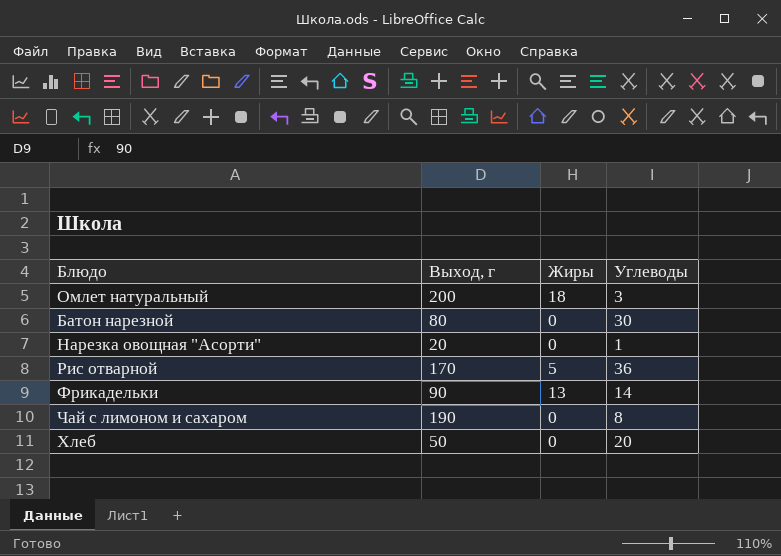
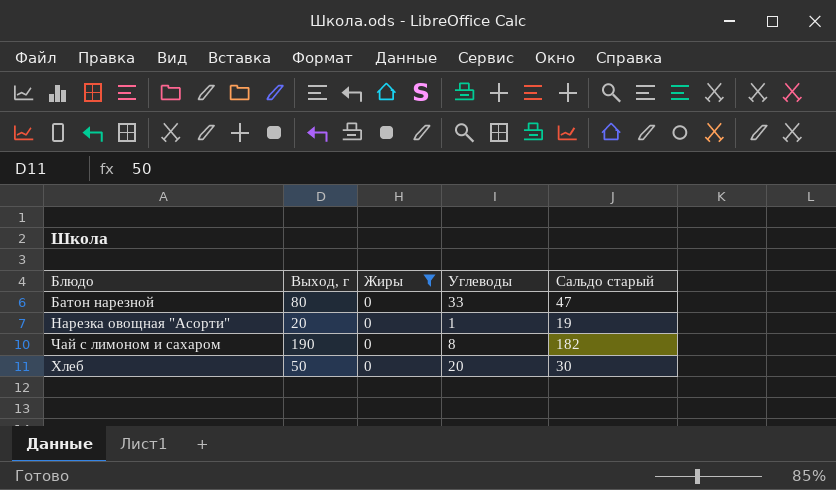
filter: none -> Жиры = 0
column Сальдо старый | formula: none -> [Выход, г] - [Углеводы]
Батон нарезной | Углеводы: 30 -> 33

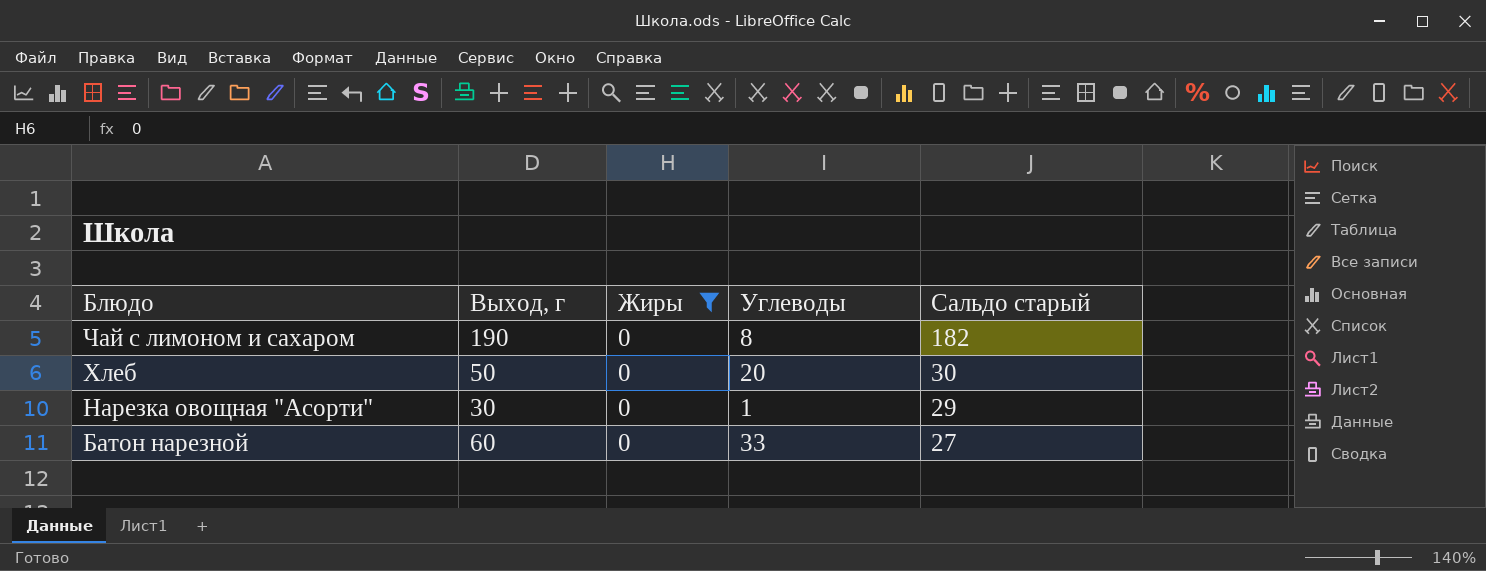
row order: none -> Блюдо descending
Нарезка овощная "Асорти" | Выход, г: 20 -> 30
Нарезка овощная "Асорти" | Сальдо старый: 19 -> 29
Батон нарезной | Выход, г: 80 -> 60
Батон нарезной | Сальдо старый: 47 -> 27

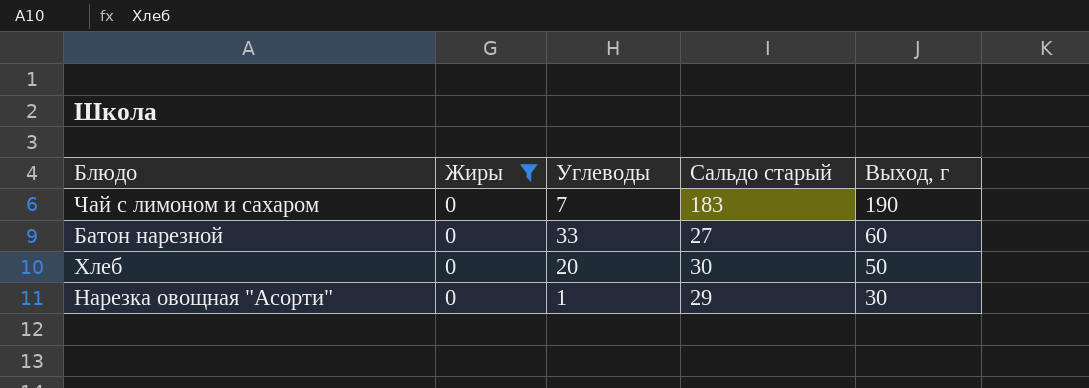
row order: Блюдо descending -> Выход, г descending
column Выход, г | position: 2 -> 5
Чай с лимоном и сахаром | Углеводы: 8 -> 7
Чай с лимоном и сахаром | Сальдо старый: 182 -> 183

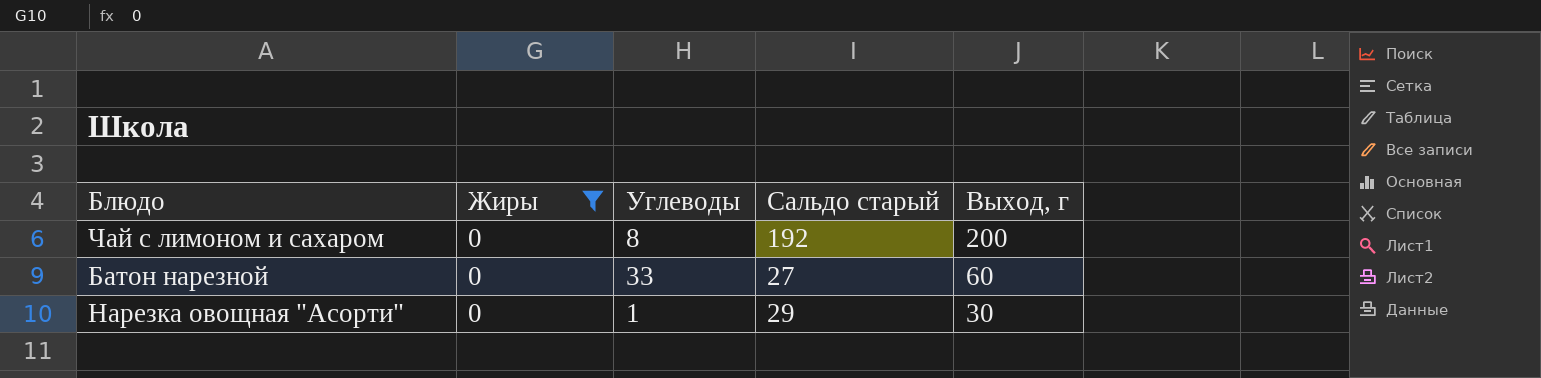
row Хлеб: 0 | 20 | 30 | 50 -> none
Чай с лимоном и сахаром | Углеводы: 7 -> 8
Чай с лимоном и сахаром | Сальдо старый: 183 -> 192
Чай с лимоном и сахаром | Выход, г: 190 -> 200

